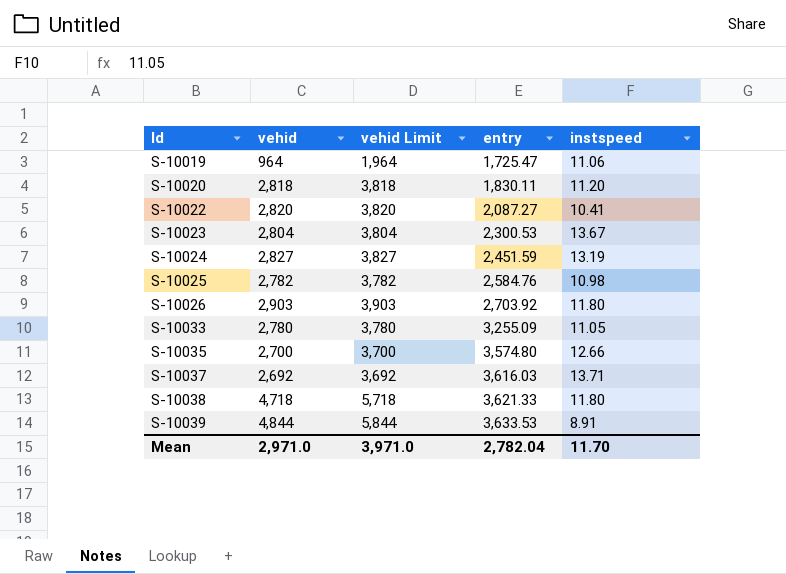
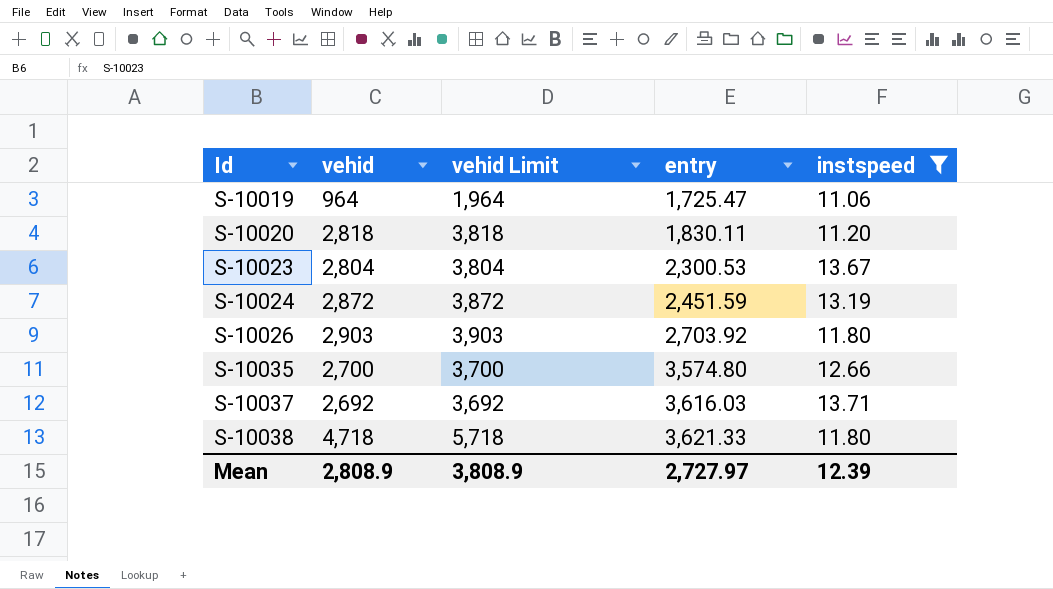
filter: none -> instspeed >= 11.06
S-10024 | vehid: 2,827 -> 2,872
S-10024 | vehid Limit: 3,827 -> 3,872
Mean | vehid: 2,971.0 -> 2,808.9
Mean | vehid Limit: 3,971.0 -> 3,808.9
Mean | entry: 2,782.04 -> 2,727.97
Mean | instspeed: 11.70 -> 12.39

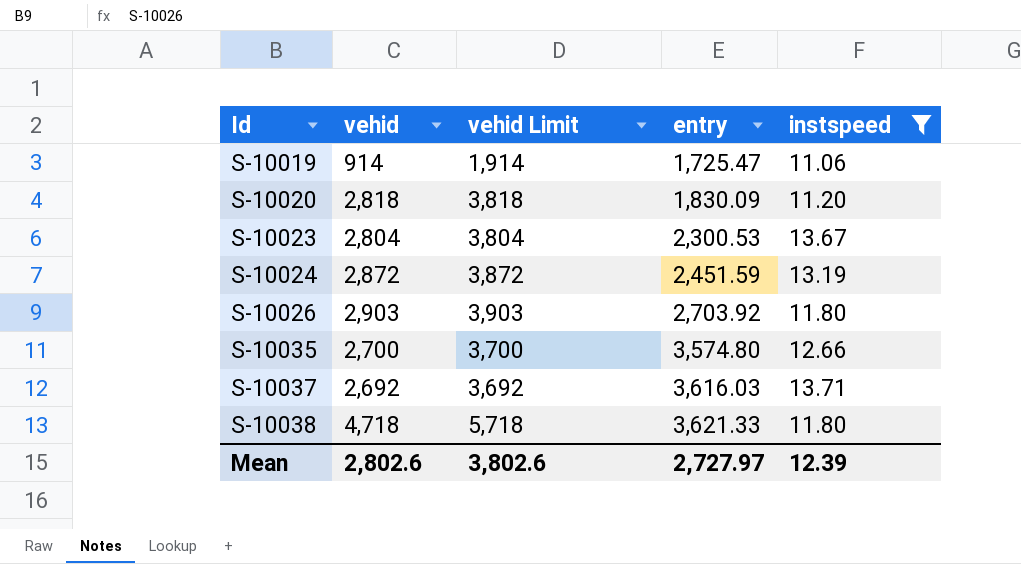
S-10019 | vehid: 964 -> 914
S-10019 | vehid Limit: 1,964 -> 1,914
S-10020 | entry: 1,830.11 -> 1,830.09
Mean | vehid: 2,808.9 -> 2,802.6
Mean | vehid Limit: 3,808.9 -> 3,802.6

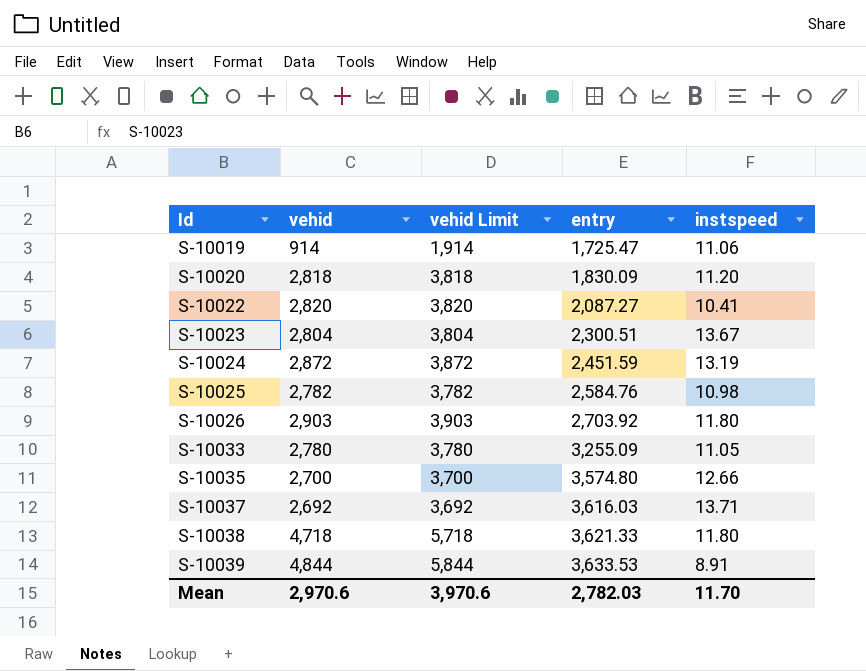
filter: instspeed >= 11.06 -> none
S-10023 | entry: 2,300.53 -> 2,300.51
Mean | vehid: 2,802.6 -> 2,970.6
Mean | vehid Limit: 3,802.6 -> 3,970.6
Mean | entry: 2,727.97 -> 2,782.03
Mean | instspeed: 12.39 -> 11.70

